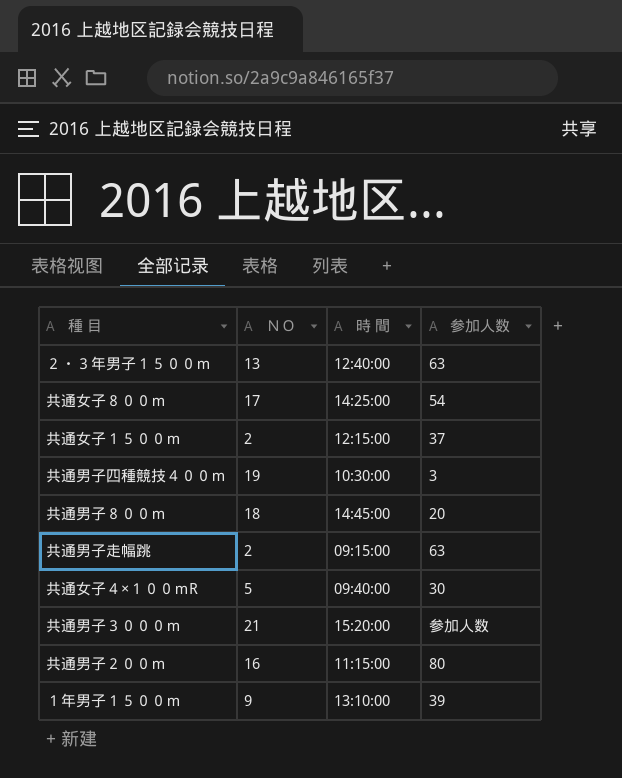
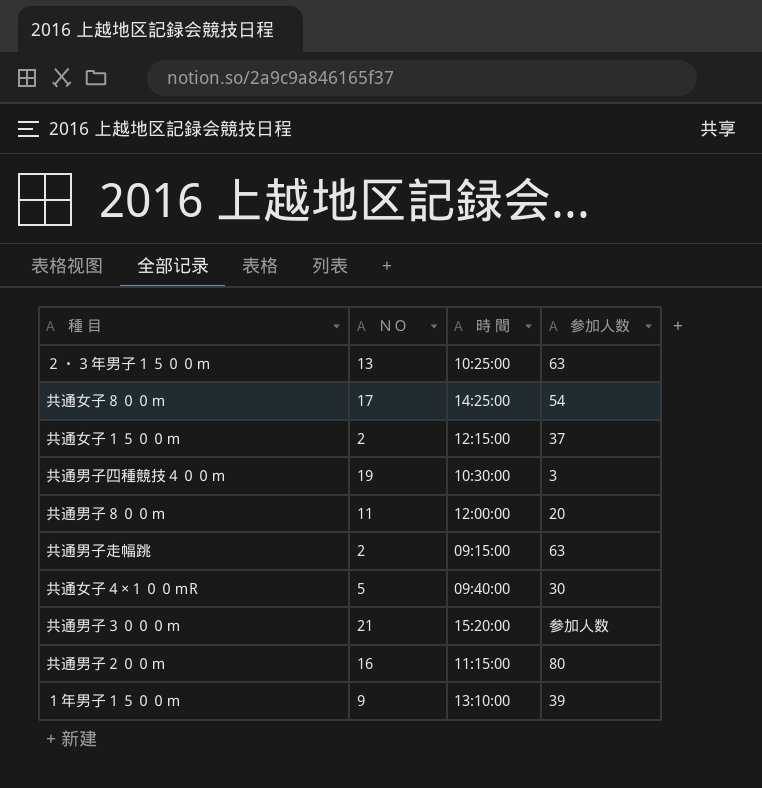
２・３年男子１５００ｍ | 時 間: 12:40:00 -> 10:25:00
共通男子８００ｍ | ＮＯ: 18 -> 11
共通男子８００ｍ | 時 間: 14:45:00 -> 12:00:00

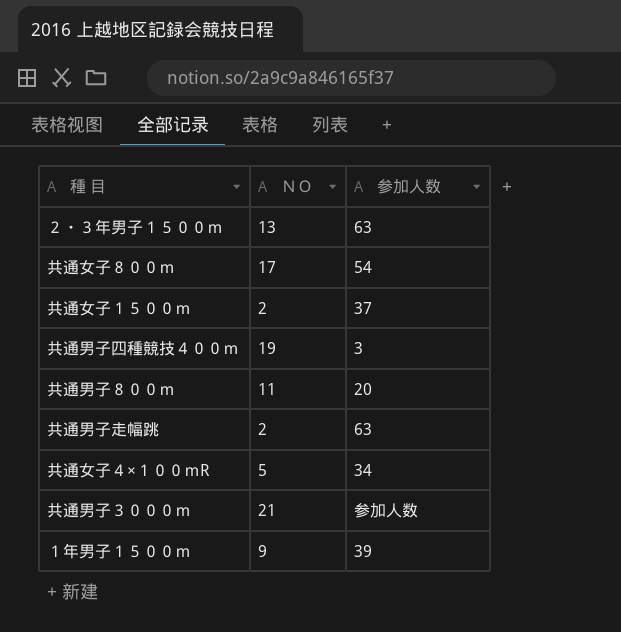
column 時 間 | position: 3 -> none
row 共通男子２００ｍ: 16 | 11:15:00 | 80 -> none
共通女子４×１００ｍR | 参加人数: 30 -> 34

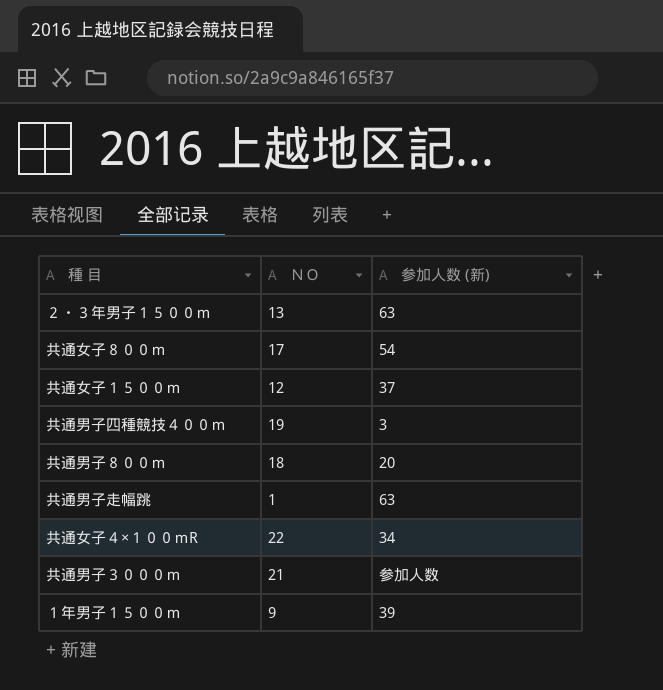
column name: 参加人数 -> 参加人数 (新)
共通女子１５００ｍ | ＮＯ: 2 -> 12
共通男子８００ｍ | ＮＯ: 11 -> 18
共通男子走幅跳 | ＮＯ: 2 -> 1
共通女子４×１００ｍR | ＮＯ: 5 -> 22

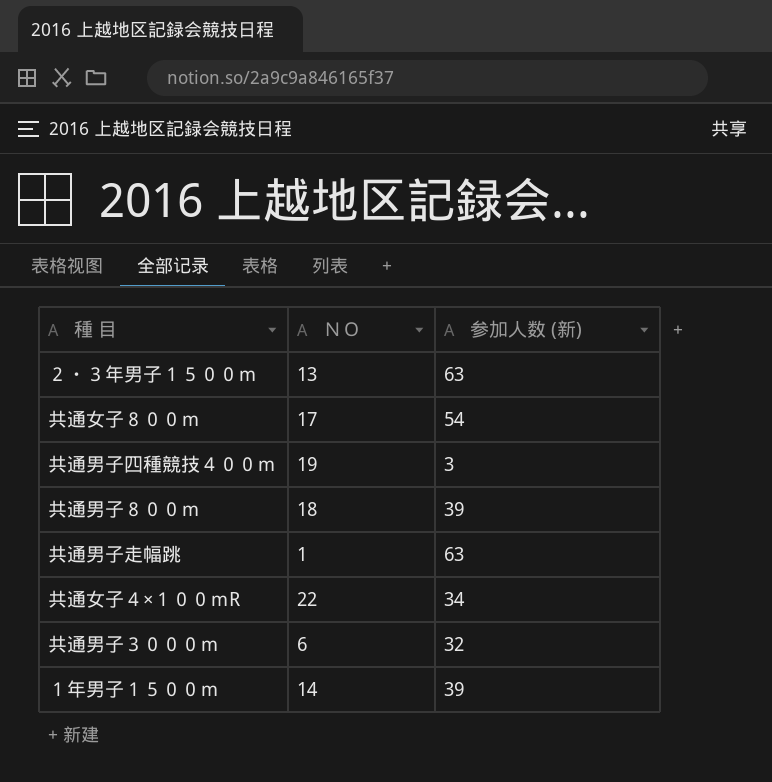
row 共通女子１５００ｍ: 12 | 37 -> none
共通男子８００ｍ | 参加人数 (新): 20 -> 39
共通男子３０００ｍ | ＮＯ: 21 -> 6
共通男子３０００ｍ | 参加人数 (新): 参加人数 -> 32
１年男子１５００ｍ | ＮＯ: 9 -> 14

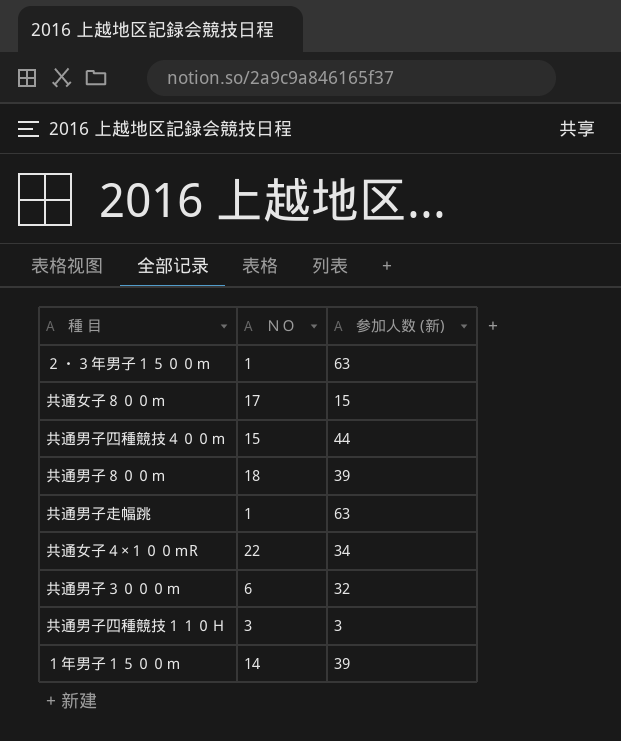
２・３年男子１５００ｍ | ＮＯ: 13 -> 1
共通女子８００ｍ | 参加人数 (新): 54 -> 15
共通男子四種競技４００ｍ | ＮＯ: 19 -> 15
共通男子四種競技４００ｍ | 参加人数 (新): 3 -> 44
row 共通男子四種競技１１０Ｈ: none -> 3 | 3

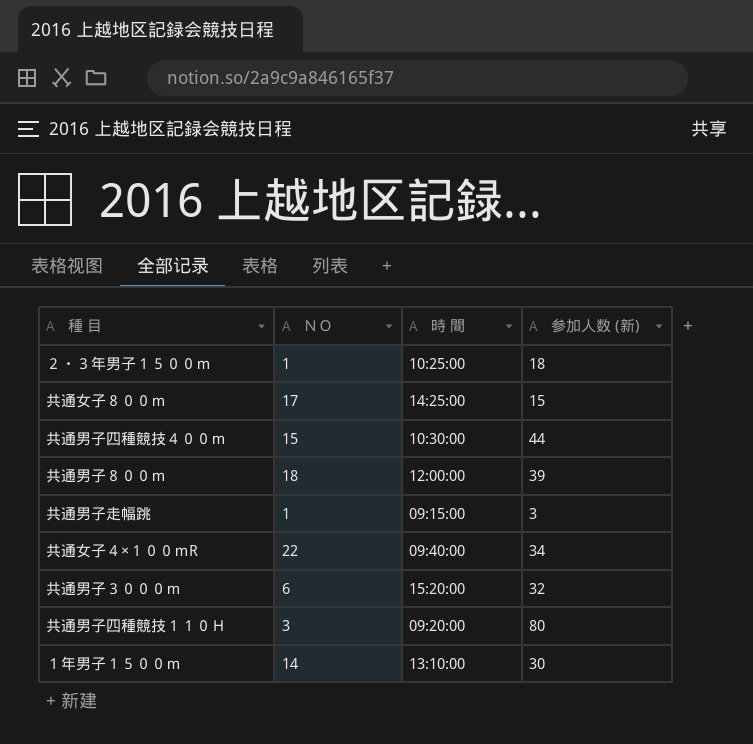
column 時 間 | position: none -> 3
２・３年男子１５００ｍ | 参加人数 (新): 63 -> 18
共通男子走幅跳 | 参加人数 (新): 63 -> 3
共通男子四種競技１１０Ｈ | 参加人数 (新): 3 -> 80
１年男子１５００ｍ | 参加人数 (新): 39 -> 30

